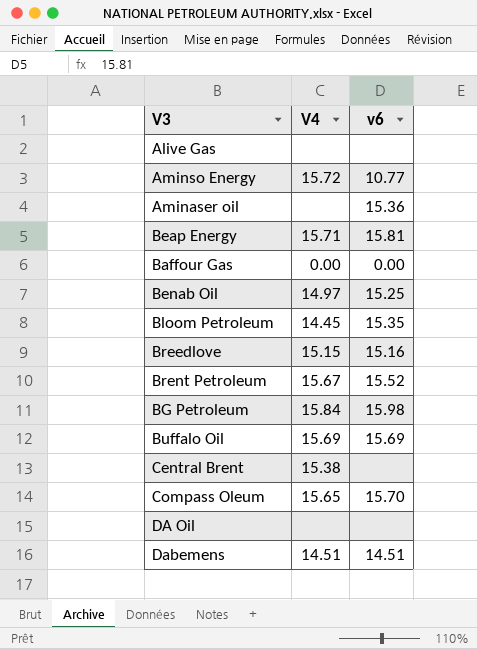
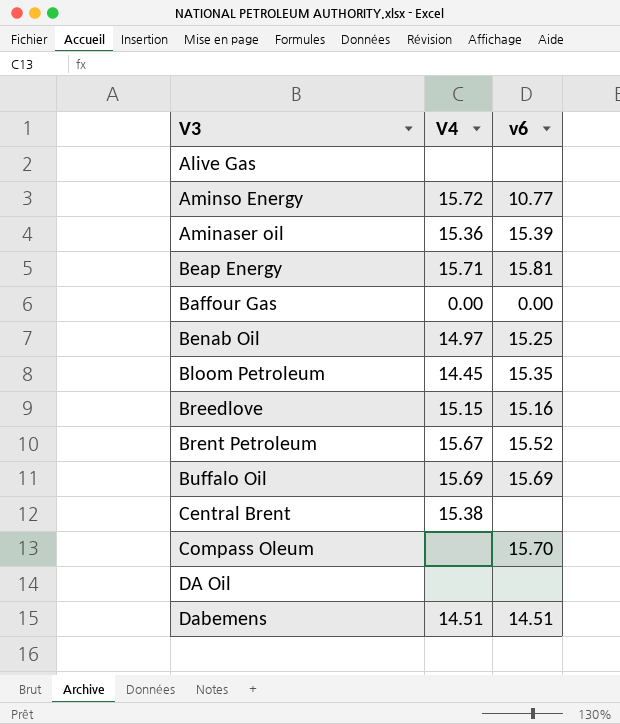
row BG Petroleum: 15.84 | 15.98 -> none
Aminaser oil | V4: none -> 15.36
Aminaser oil | v6: 15.36 -> 15.39
Compass Oleum | V4: 15.65 -> none

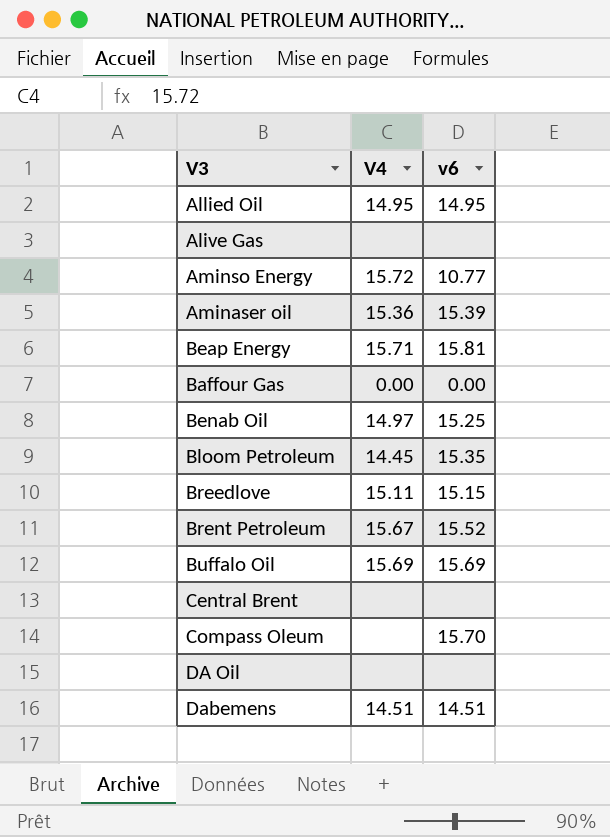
row Allied Oil: none -> 14.95 | 14.95
Breedlove | V4: 15.15 -> 15.11
Breedlove | v6: 15.16 -> 15.15
Central Brent | V4: 15.38 -> none

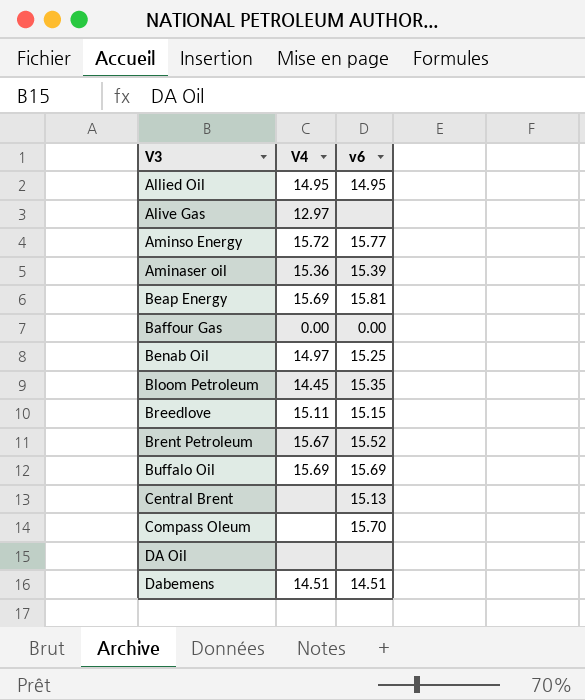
Alive Gas | V4: none -> 12.97
Aminso Energy | v6: 10.77 -> 15.77
Beap Energy | V4: 15.71 -> 15.69
Central Brent | v6: none -> 15.13

